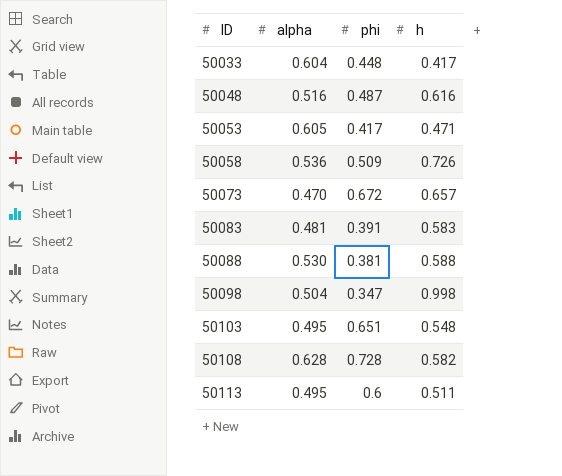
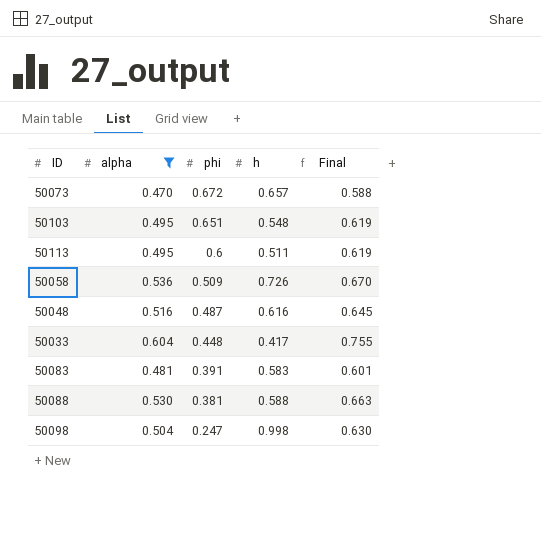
filter: none -> alpha <= 0.604
row order: ID ascending -> phi descending
column Final | formula: none -> [alpha] * 1.25
50098 | phi: 0.347 -> 0.247

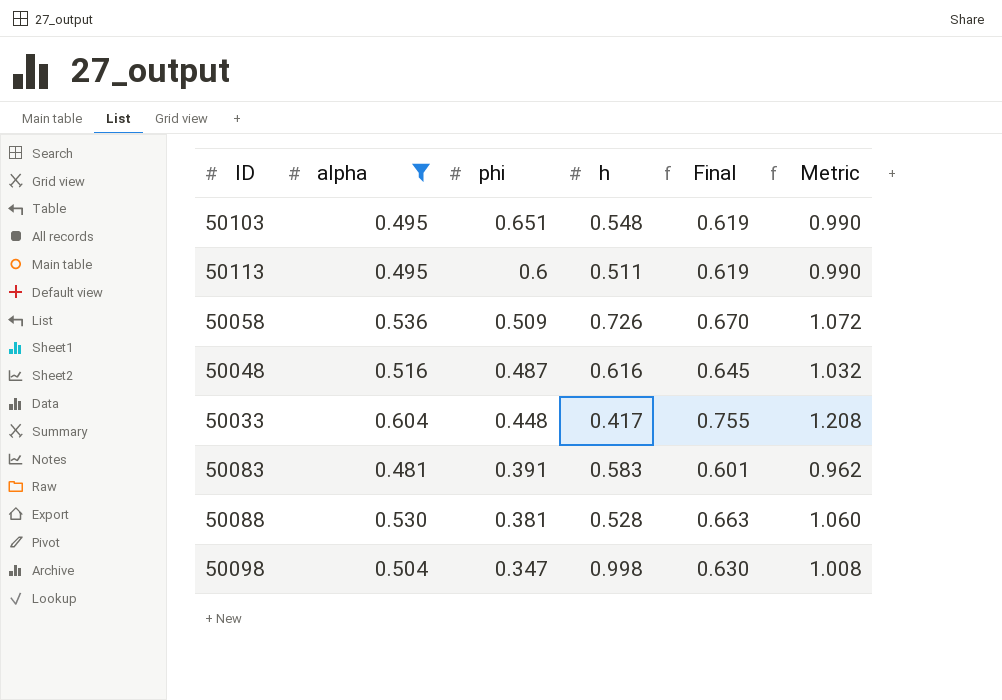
column Metric | formula: none -> [alpha] * 2
row 50073: 0.470 | 0.672 | 0.657 | 0.588 -> none
50088 | h: 0.588 -> 0.528
50098 | phi: 0.247 -> 0.347

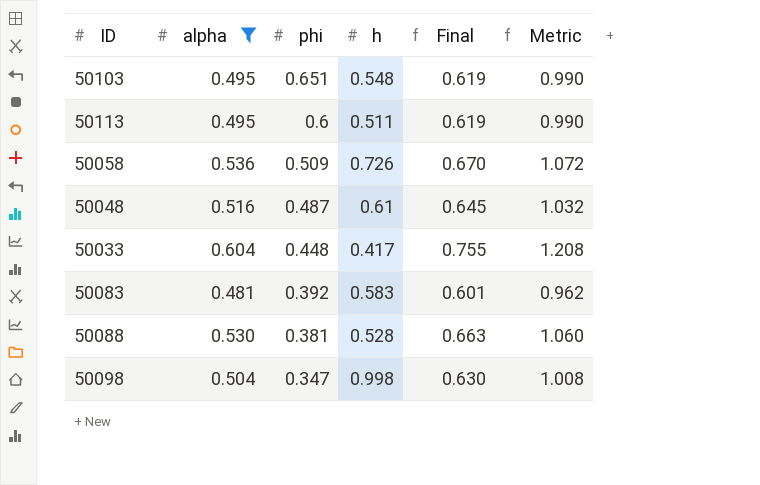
50048 | h: 0.616 -> 0.61
50083 | phi: 0.391 -> 0.392

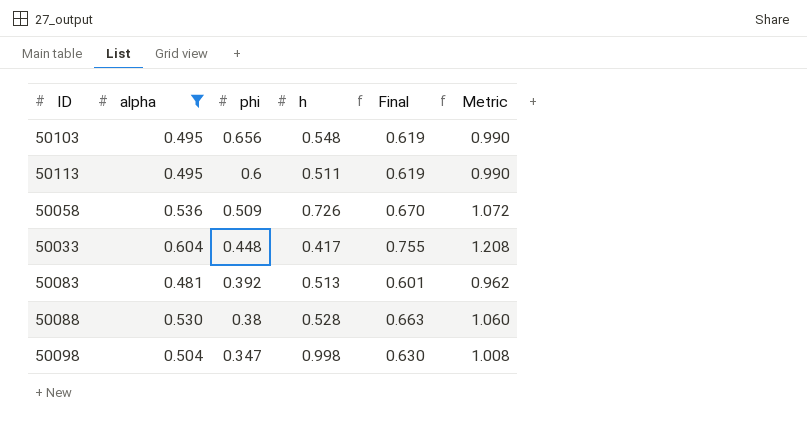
row 50048: 0.516 | 0.487 | 0.61 | 0.645 | 1.032 -> none
50103 | phi: 0.651 -> 0.656
50083 | h: 0.583 -> 0.513
50088 | phi: 0.381 -> 0.38

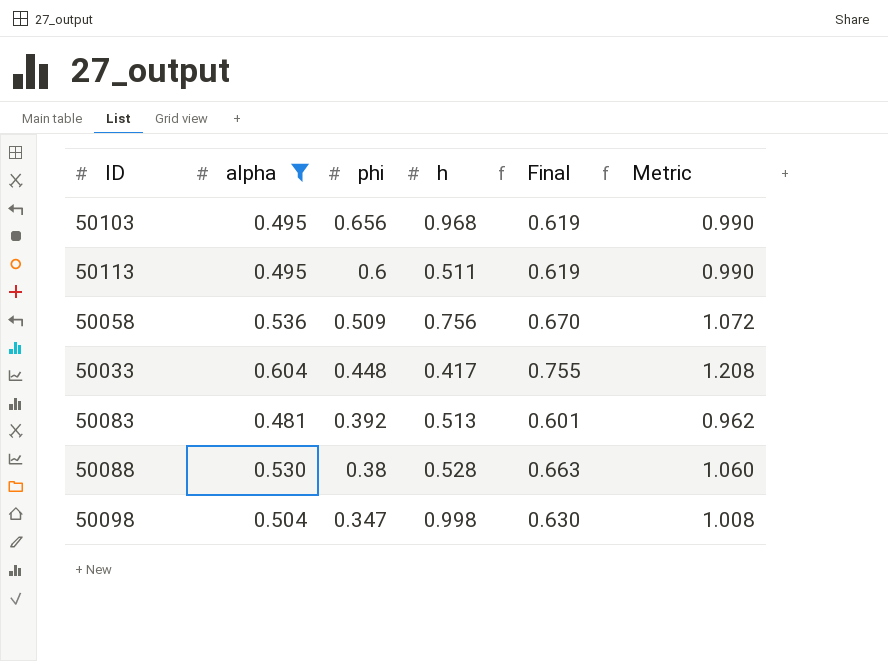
50103 | h: 0.548 -> 0.968
50058 | h: 0.726 -> 0.756

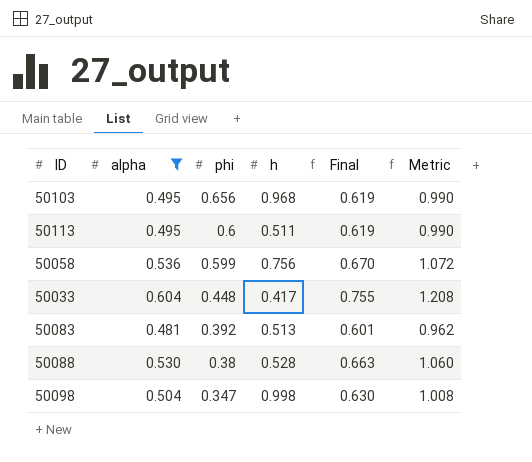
50058 | phi: 0.509 -> 0.599

